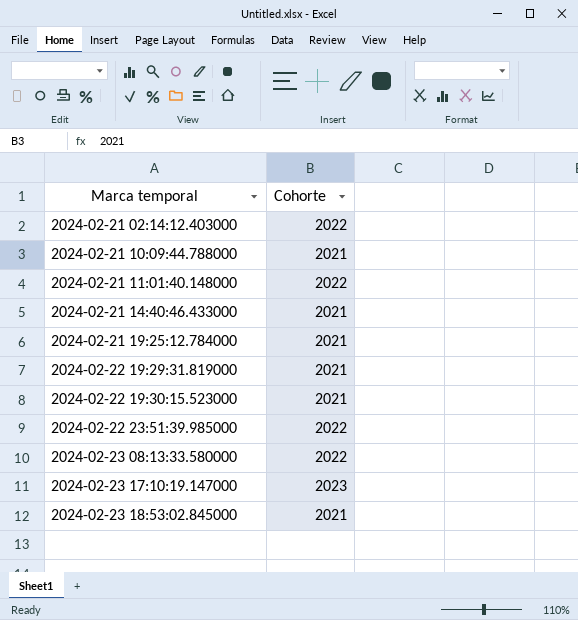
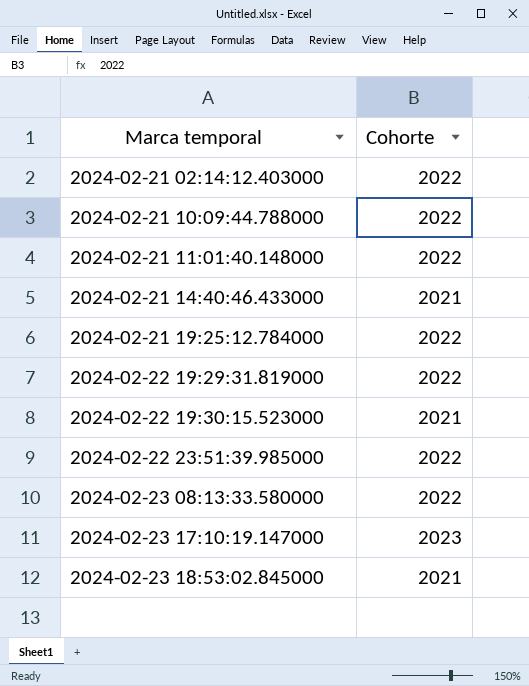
2024-02-21 10:09:44.788000 | Cohorte: 2021 -> 2022
2024-02-21 19:25:12.784000 | Cohorte: 2021 -> 2022
2024-02-22 19:29:31.819000 | Cohorte: 2021 -> 2022

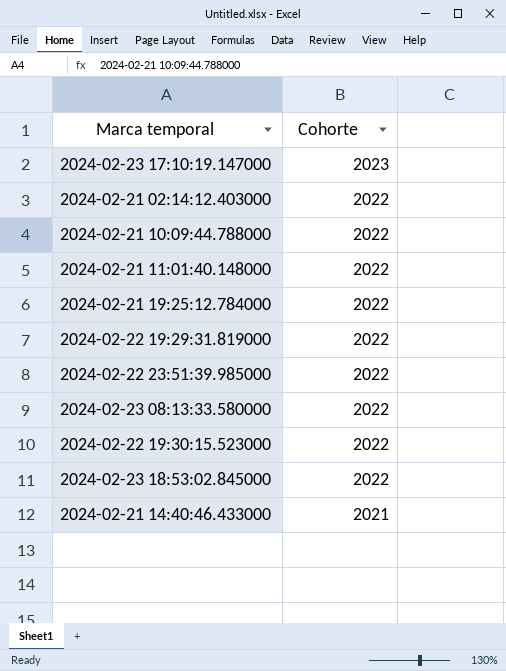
row order: Marca temporal ascending -> Cohorte descending
2024-02-22 19:30:15.523000 | Cohorte: 2021 -> 2022
2024-02-23 18:53:02.845000 | Cohorte: 2021 -> 2022

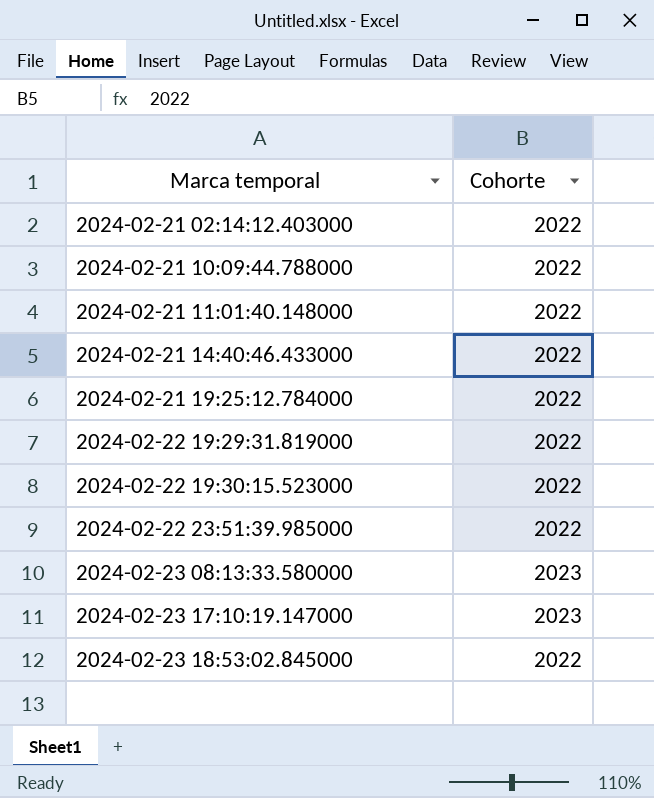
row order: Cohorte descending -> Marca temporal ascending
2024-02-21 14:40:46.433000 | Cohorte: 2021 -> 2022
2024-02-23 08:13:33.580000 | Cohorte: 2022 -> 2023

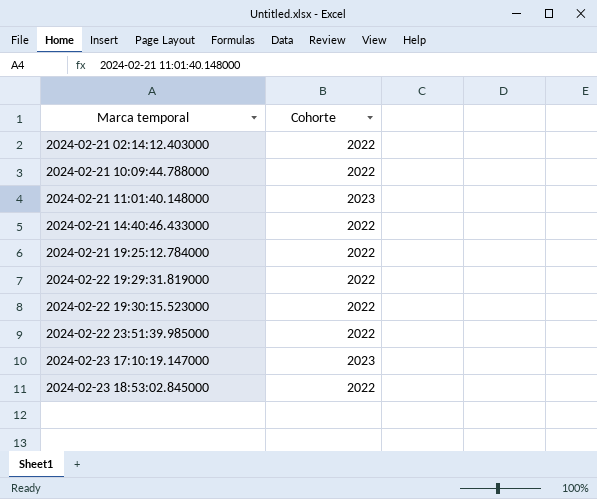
row 2024-02-23 08:13:33.580000: 2023 -> none
2024-02-21 11:01:40.148000 | Cohorte: 2022 -> 2023

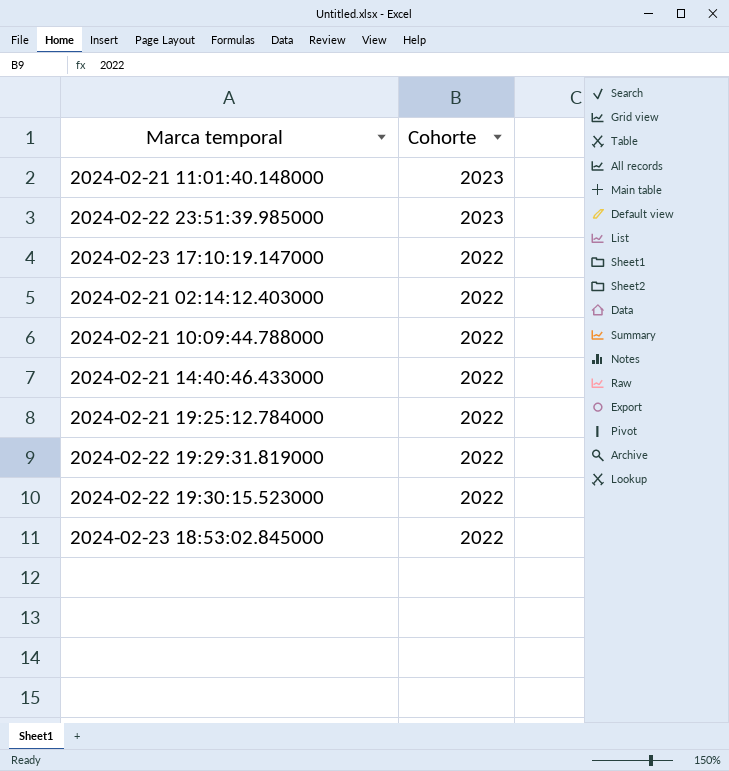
row order: Marca temporal ascending -> Cohorte descending
2024-02-22 23:51:39.985000 | Cohorte: 2022 -> 2023
2024-02-23 17:10:19.147000 | Cohorte: 2023 -> 2022

